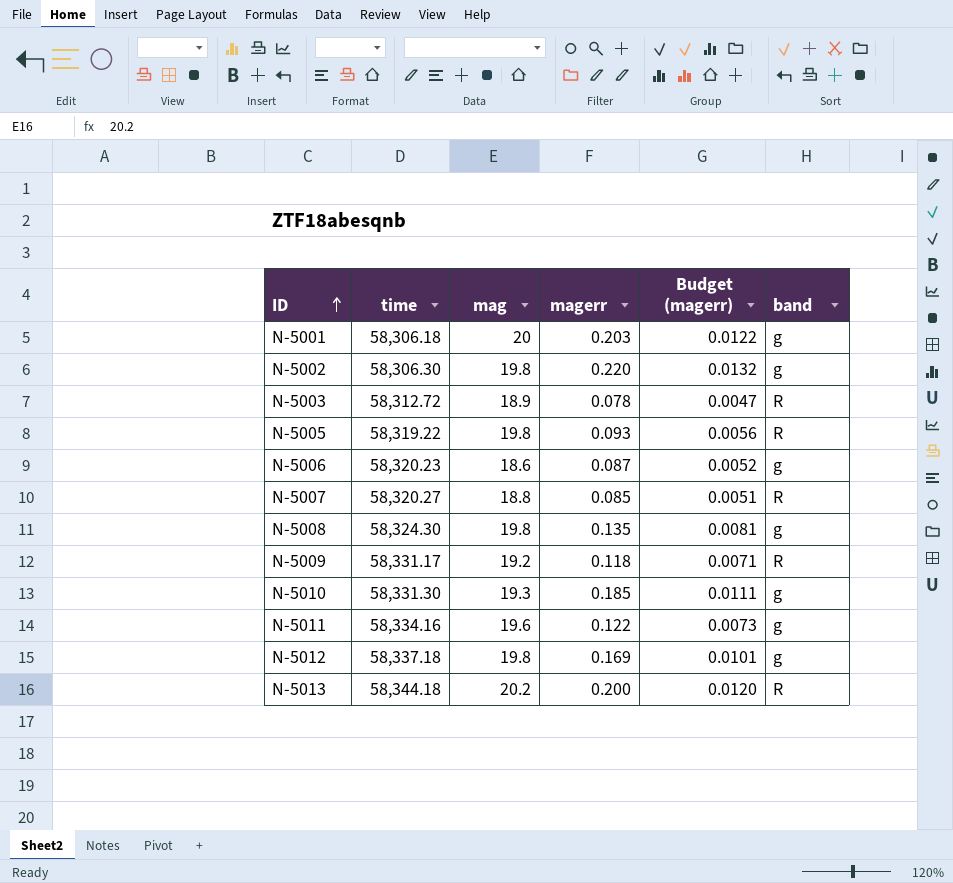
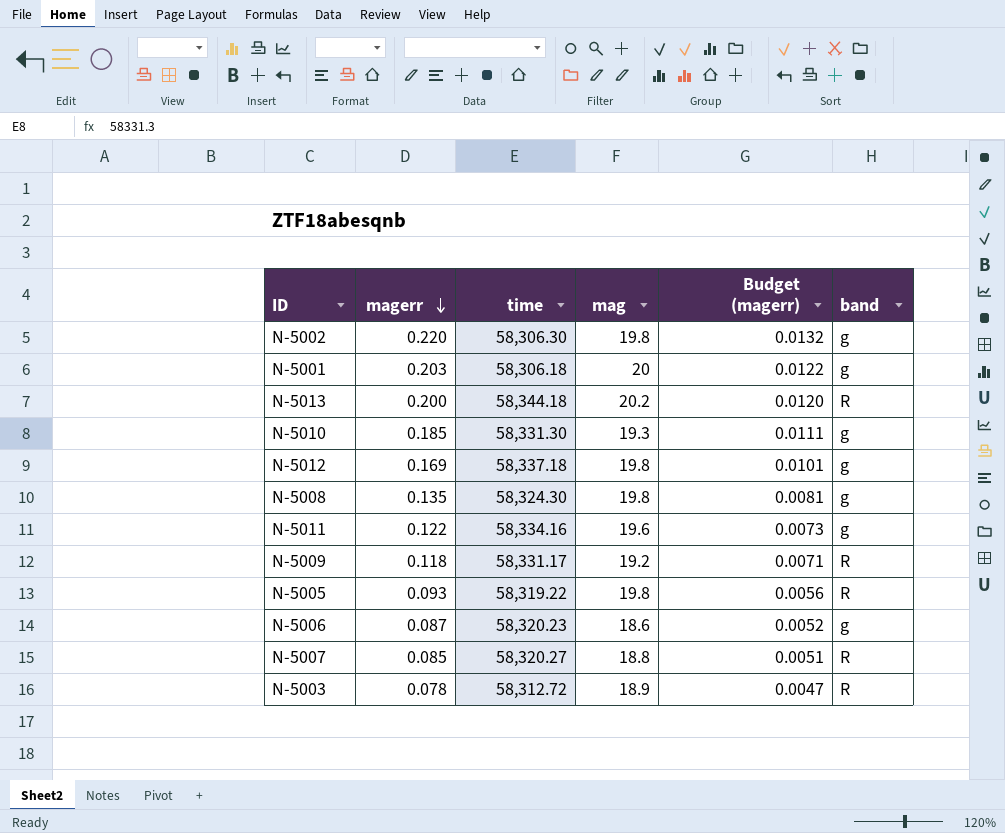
row order: ID ascending -> magerr descending
column magerr | position: 4 -> 2

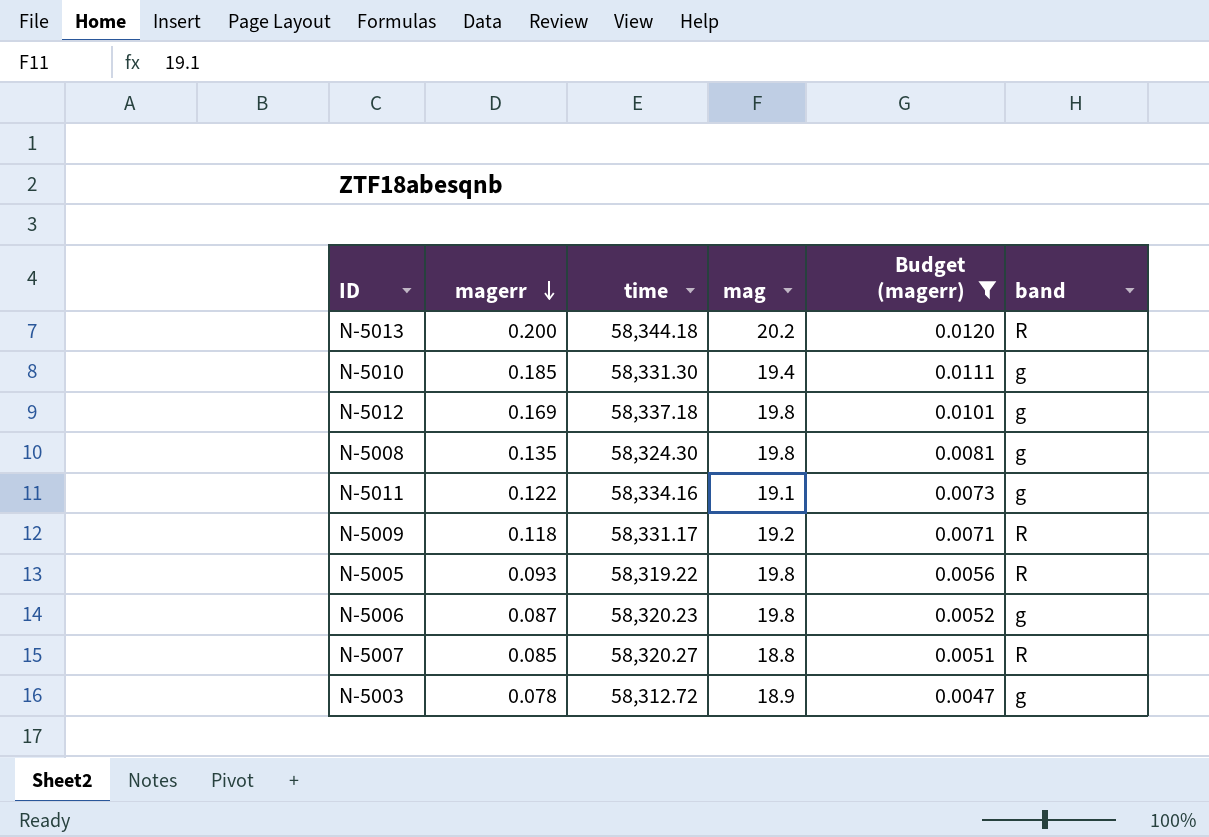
filter: none -> Budget (magerr) <= 0.0120
N-5010 | mag: 19.3 -> 19.4
N-5011 | mag: 19.6 -> 19.1
N-5006 | mag: 18.6 -> 19.8
N-5003 | band: R -> g

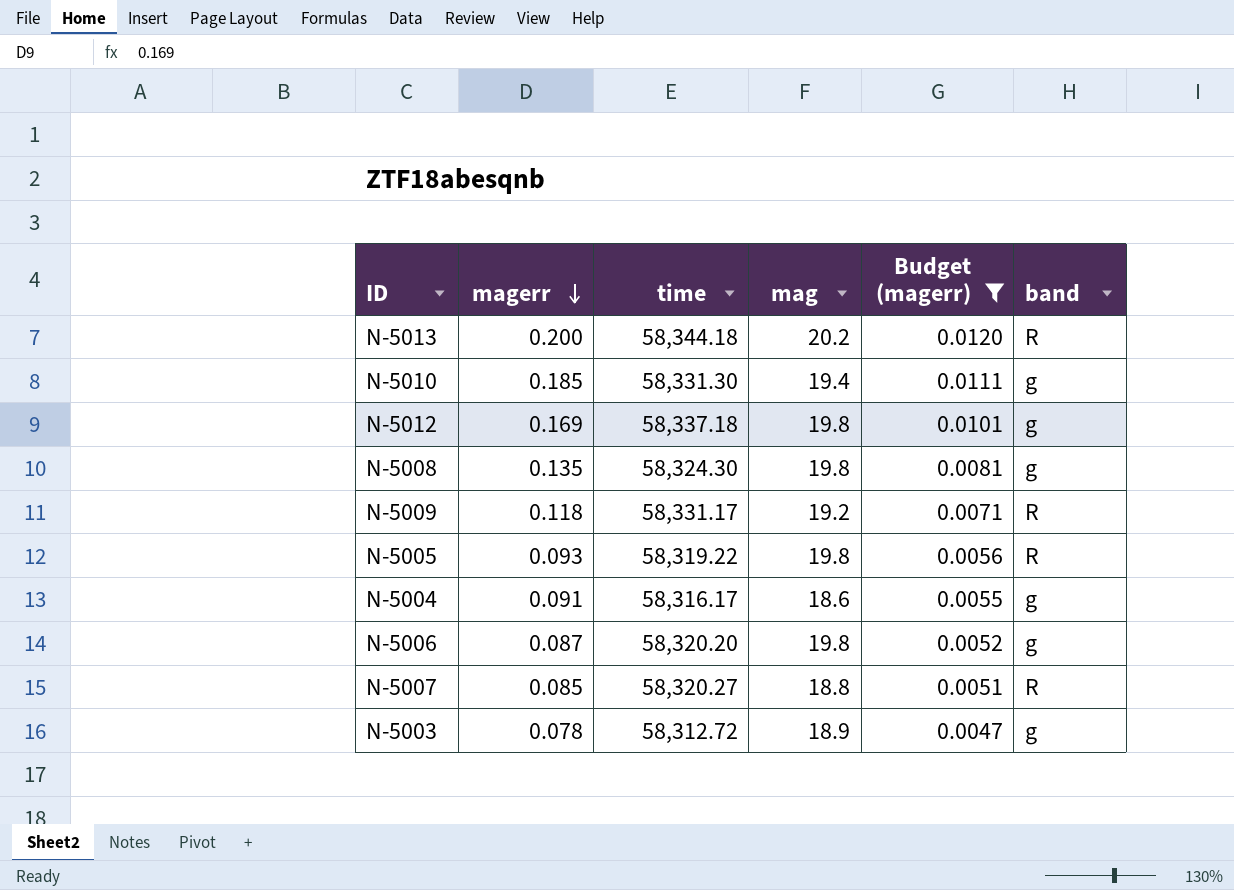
row N-5011: 0.122 | 58,334.16 | 19.1 | 0.0073 | g -> none
row N-5004: none -> 0.091 | 58,316.17 | 18.6 | 0.0055 | g
N-5006 | time: 58,320.23 -> 58,320.20

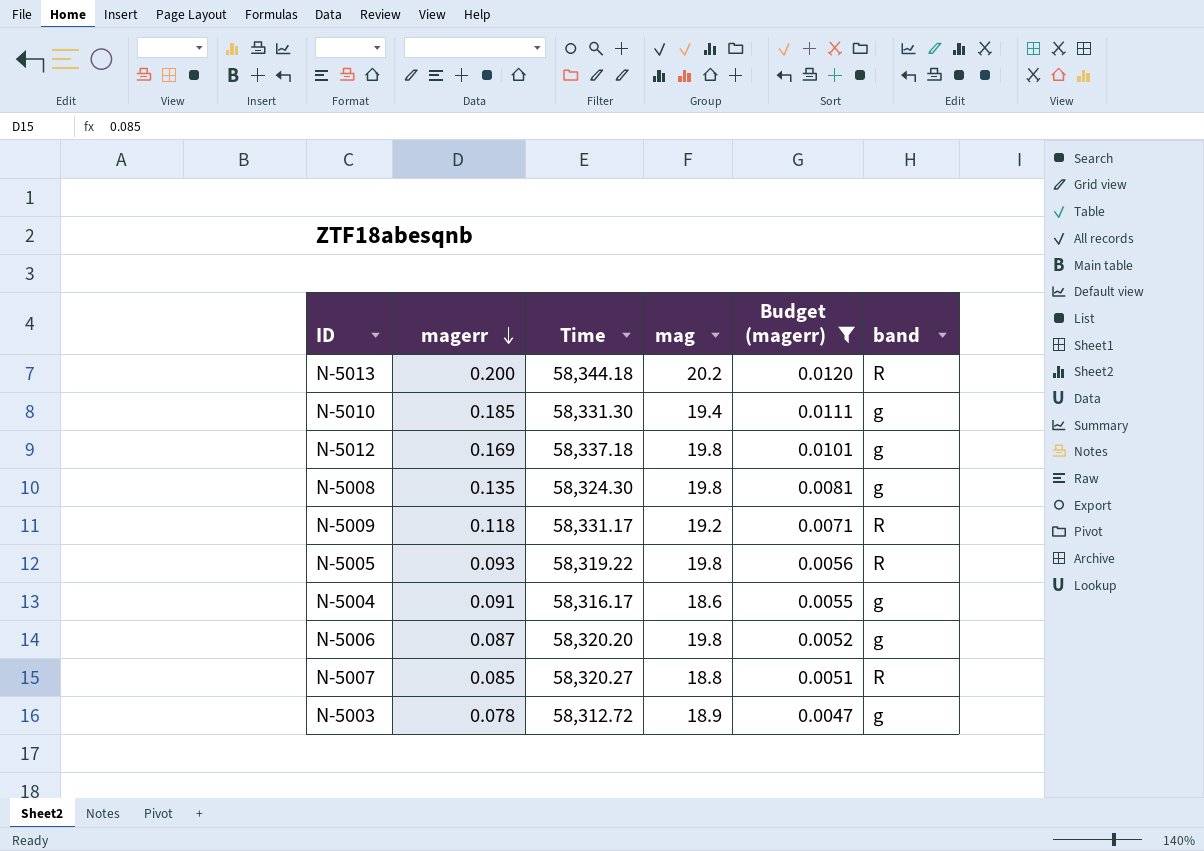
column name: time -> Time

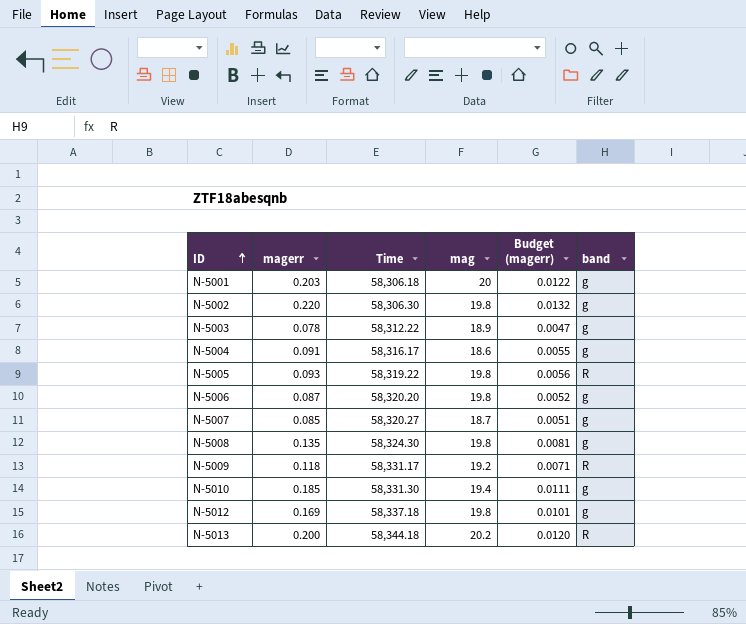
filter: Budget (magerr) <= 0.0120 -> none
row order: magerr descending -> ID ascending
N-5003 | Time: 58,312.72 -> 58,312.22
N-5007 | mag: 18.8 -> 18.7
N-5007 | band: R -> g

